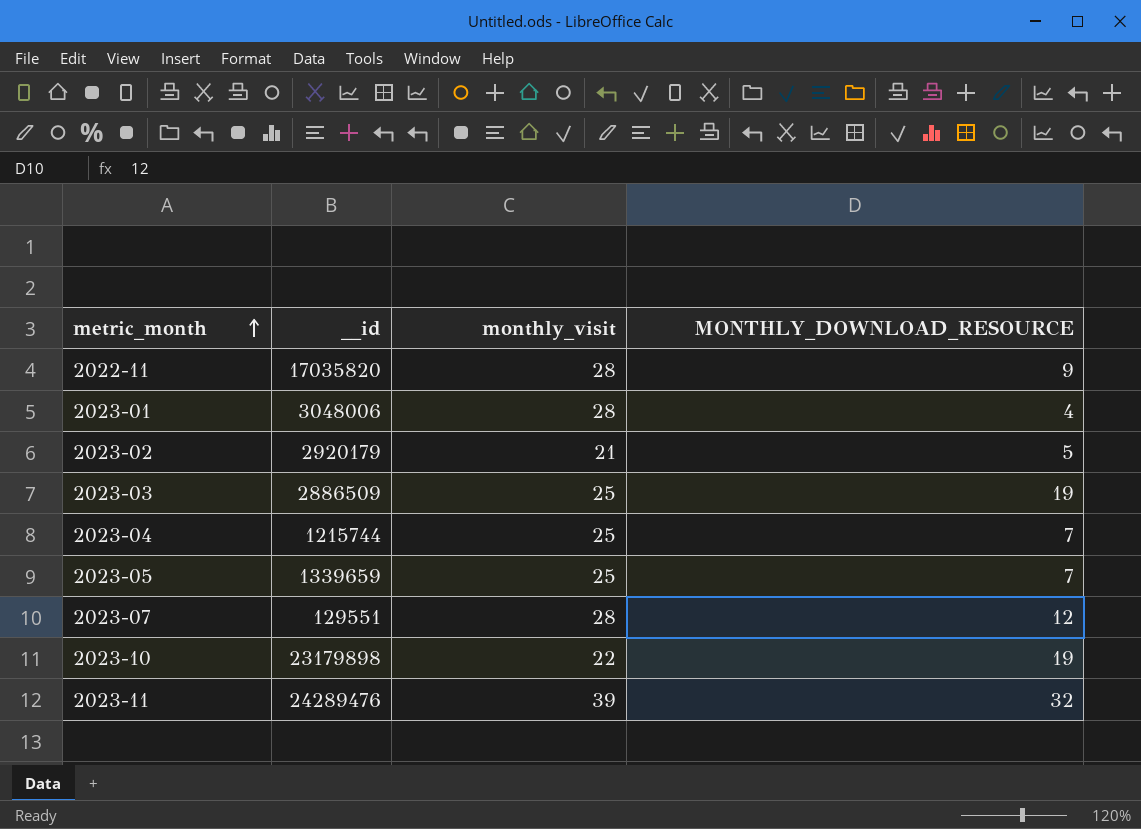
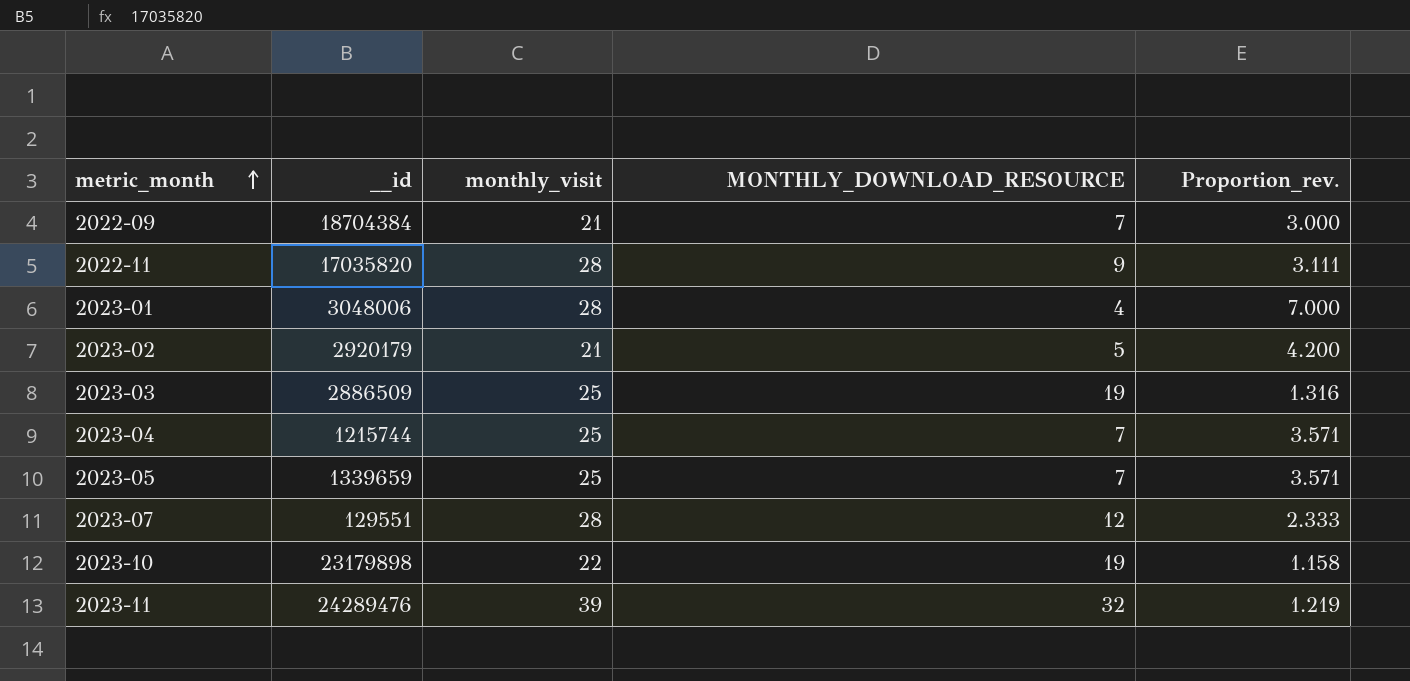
column Proportion_rev. | formula: none -> [monthly_visit] / [MONTHLY_DOWNLOAD_RESOURCE]
row 2022-09: none -> 18704384 | 21 | 7 | 3.000

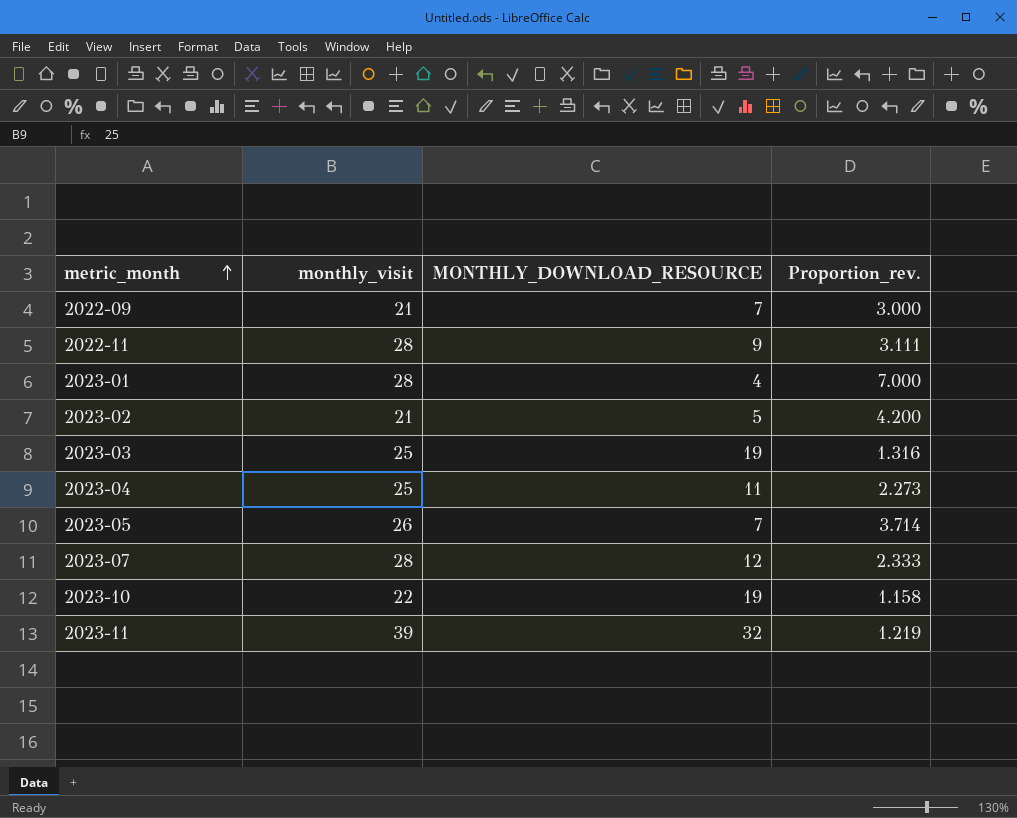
column __id | position: 2 -> none
2023-04 | MONTHLY_DOWNLOAD_RESOURCE: 7 -> 11
2023-04 | Proportion_rev.: 3.571 -> 2.273
2023-05 | monthly_visit: 25 -> 26
2023-05 | Proportion_rev.: 3.571 -> 3.714

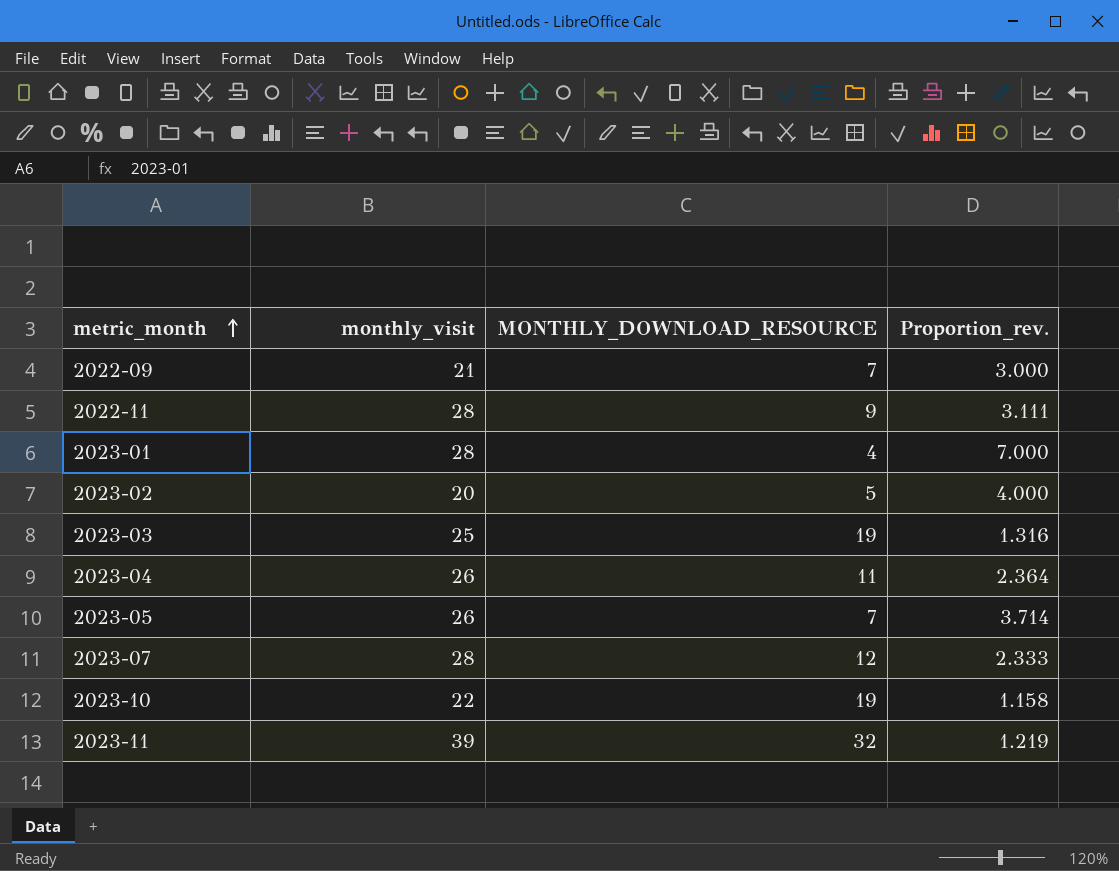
2023-02 | monthly_visit: 21 -> 20
2023-02 | Proportion_rev.: 4.200 -> 4.000
2023-04 | monthly_visit: 25 -> 26
2023-04 | Proportion_rev.: 2.273 -> 2.364

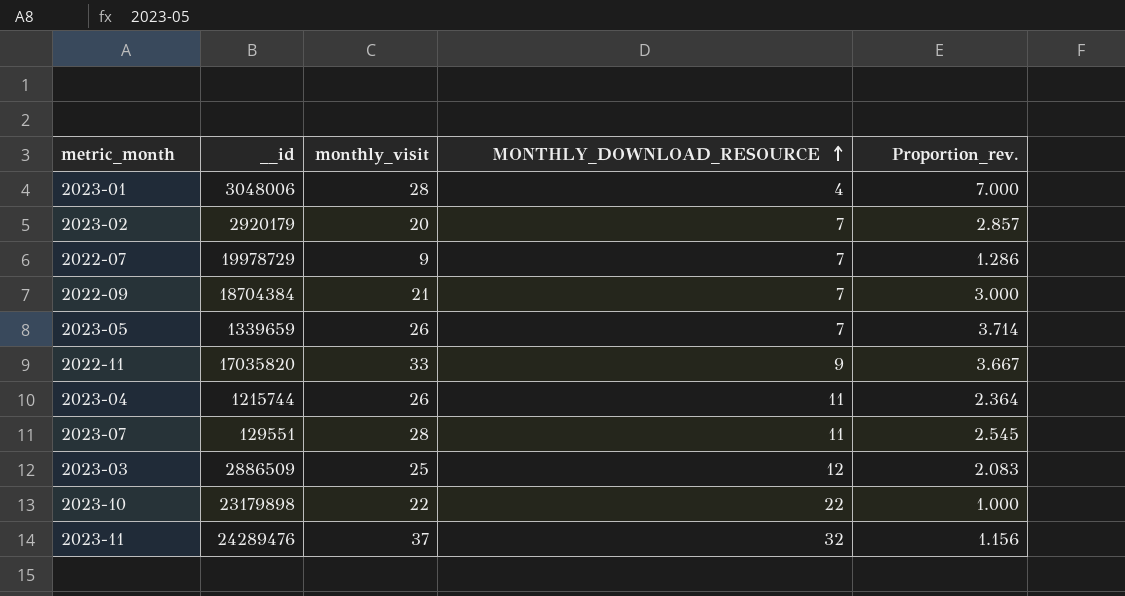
row order: metric_month ascending -> MONTHLY_DOWNLOAD_RESOURCE ascending
column __id | position: none -> 2
2023-02 | MONTHLY_DOWNLOAD_RESOURCE: 5 -> 7
2023-02 | Proportion_rev.: 4.000 -> 2.857
row 2022-07: none -> 19978729 | 9 | 7 | 1.286
2022-11 | monthly_visit: 28 -> 33
2022-11 | Proportion_rev.: 3.111 -> 3.667
2023-07 | MONTHLY_DOWNLOAD_RESOURCE: 12 -> 11
2023-07 | Proportion_rev.: 2.333 -> 2.545
2023-03 | MONTHLY_DOWNLOAD_RESOURCE: 19 -> 12
2023-03 | Proportion_rev.: 1.316 -> 2.083
2023-10 | MONTHLY_DOWNLOAD_RESOURCE: 19 -> 22
2023-10 | Proportion_rev.: 1.158 -> 1.000
2023-11 | monthly_visit: 39 -> 37
2023-11 | Proportion_rev.: 1.219 -> 1.156

